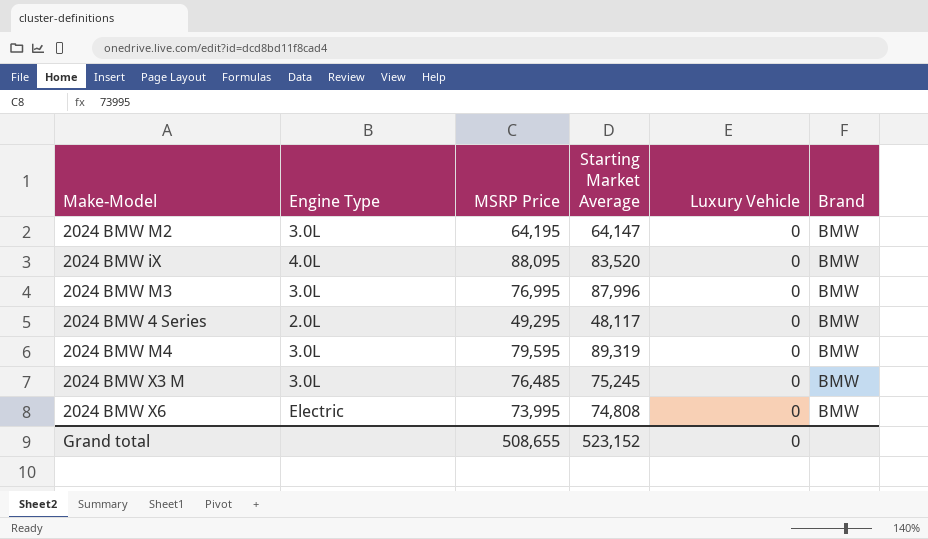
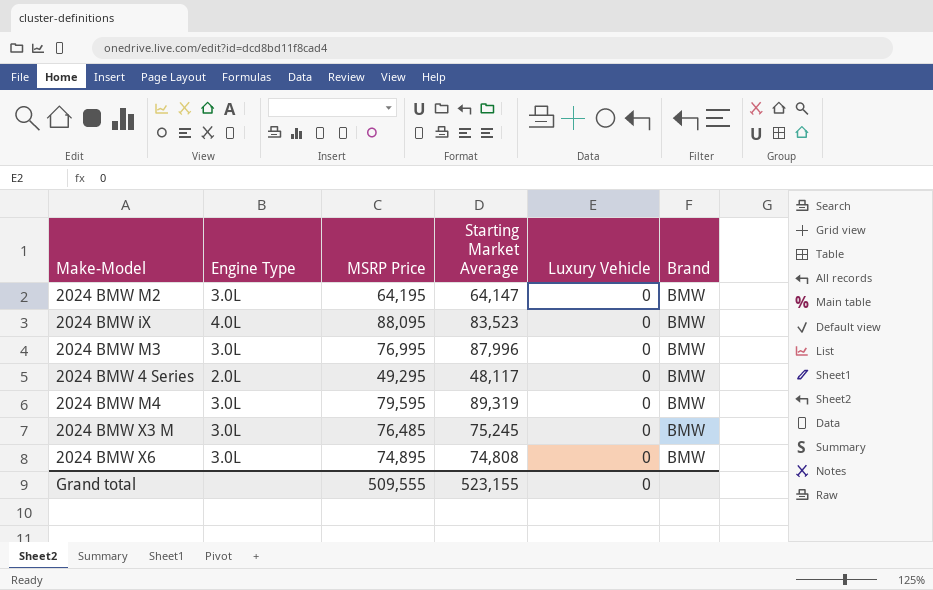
2024 BMW iX | Starting Market Average: 83,520 -> 83,523
2024 BMW X6 | Engine Type: Electric -> 3.0L
2024 BMW X6 | MSRP Price: 73,995 -> 74,895
Grand total | MSRP Price: 508,655 -> 509,555
Grand total | Starting Market Average: 523,152 -> 523,155

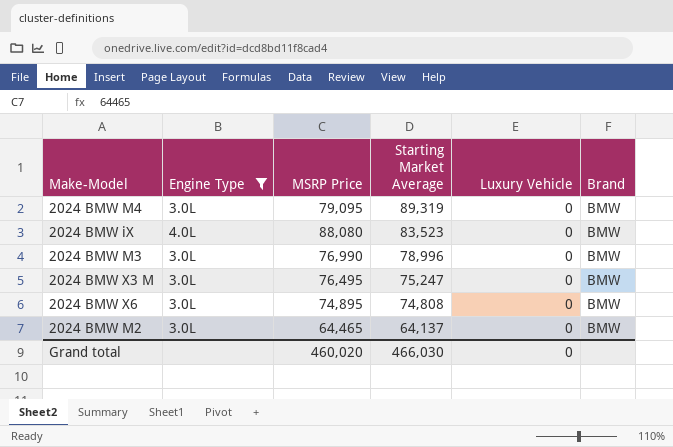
filter: none -> Engine Type != 2.0L
row order: none -> Starting Market Average descending
2024 BMW M4 | MSRP Price: 79,595 -> 79,095
2024 BMW iX | MSRP Price: 88,095 -> 88,080
2024 BMW M3 | MSRP Price: 76,995 -> 76,990
2024 BMW M3 | Starting Market Average: 87,996 -> 78,996
2024 BMW X3 M | MSRP Price: 76,485 -> 76,495
2024 BMW X3 M | Starting Market Average: 75,245 -> 75,247
2024 BMW M2 | MSRP Price: 64,195 -> 64,465
2024 BMW M2 | Starting Market Average: 64,147 -> 64,137
Grand total | MSRP Price: 509,555 -> 460,020
Grand total | Starting Market Average: 523,155 -> 466,030

